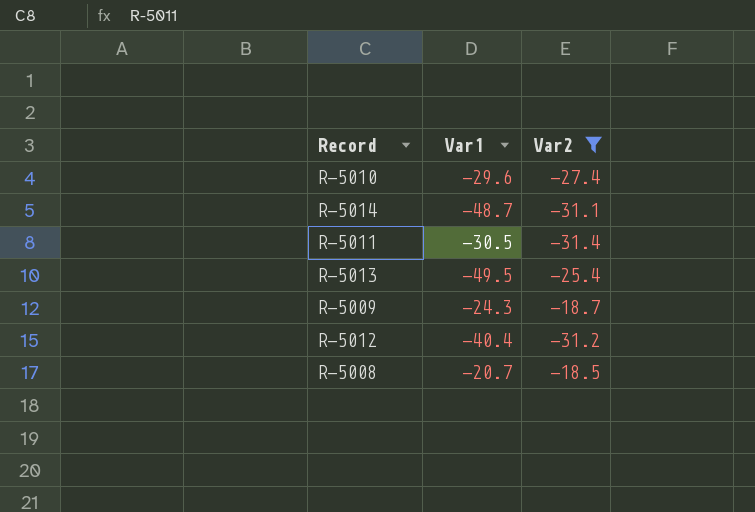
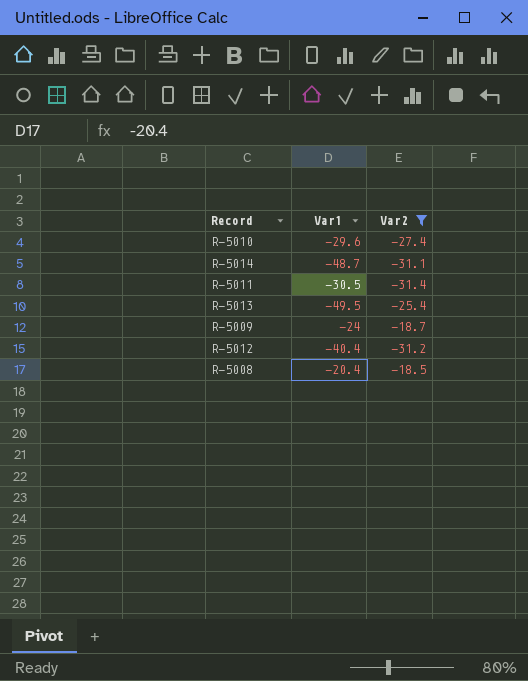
R-5009 | Var1: -24.3 -> -24
R-5008 | Var1: -20.7 -> -20.4

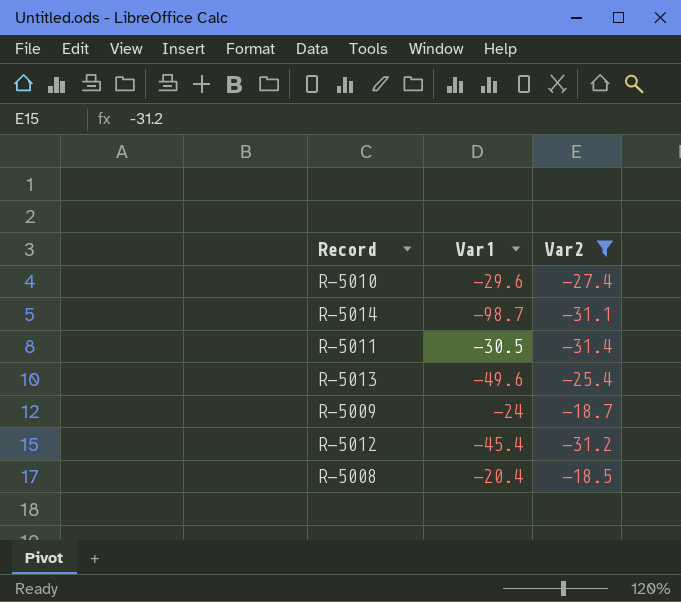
R-5014 | Var1: -48.7 -> -98.7
R-5013 | Var1: -49.5 -> -49.6
R-5012 | Var1: -40.4 -> -45.4

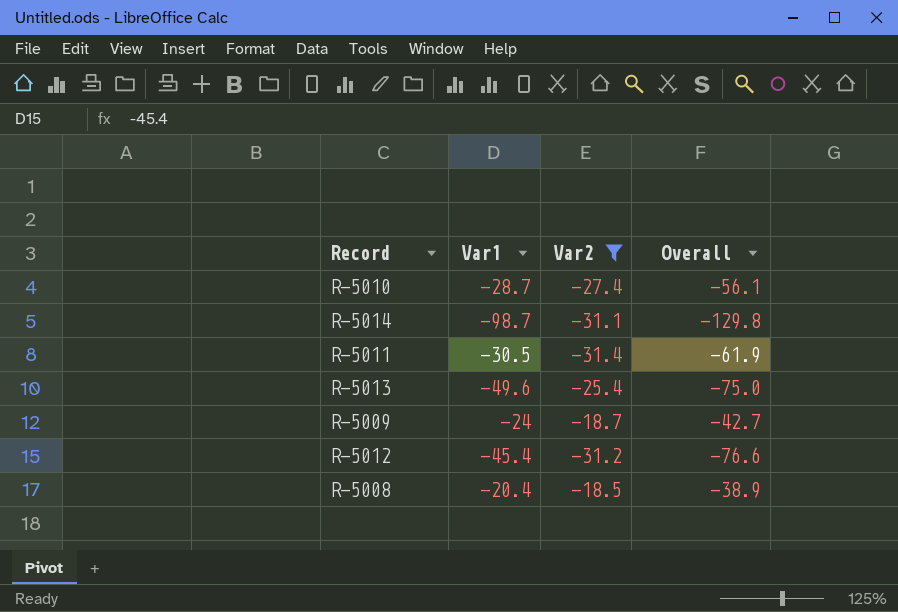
column Overall | formula: none -> [Var1] + [Var2]
R-5010 | Var1: -29.6 -> -28.7

